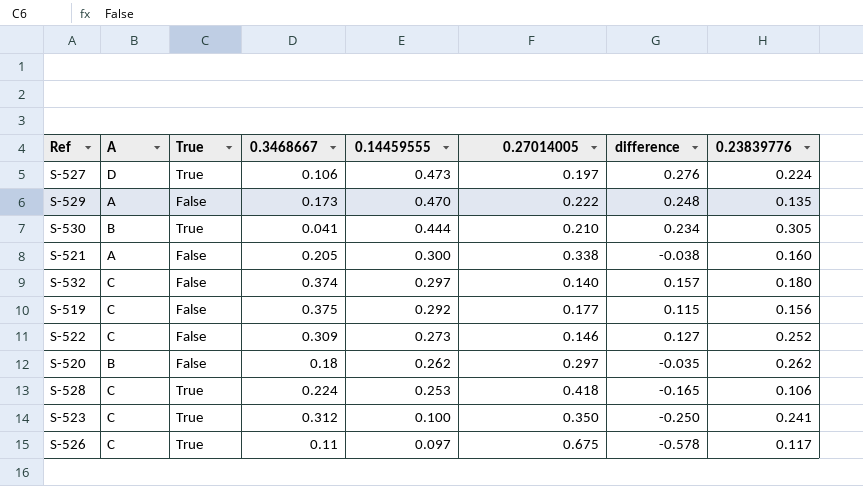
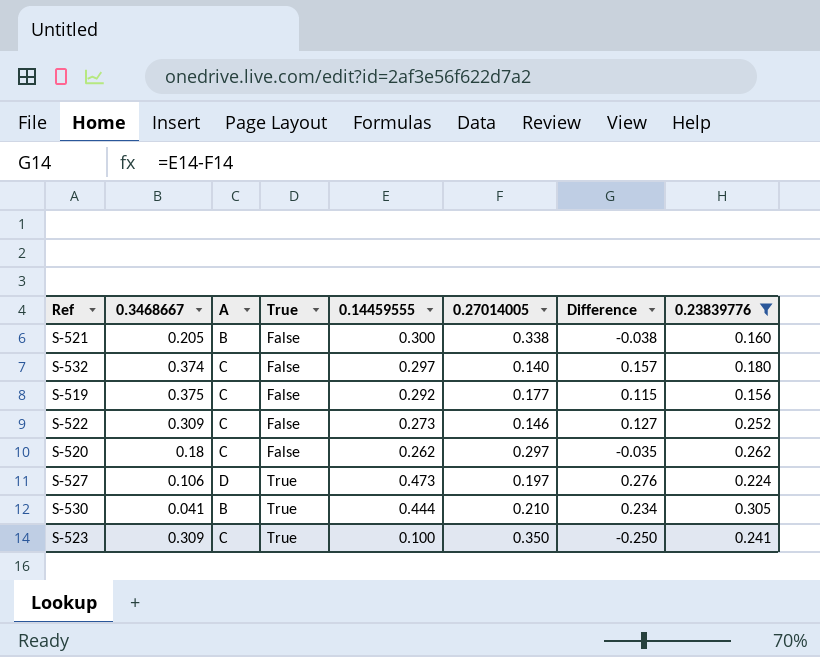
filter: none -> 0.23839776 >= 0.156
row order: 0.14459555 descending -> True ascending
column 0.3468667 | position: 4 -> 2
column name: difference -> Difference
S-521 | A: A -> B
S-520 | A: B -> C
S-523 | 0.3468667: 0.312 -> 0.309

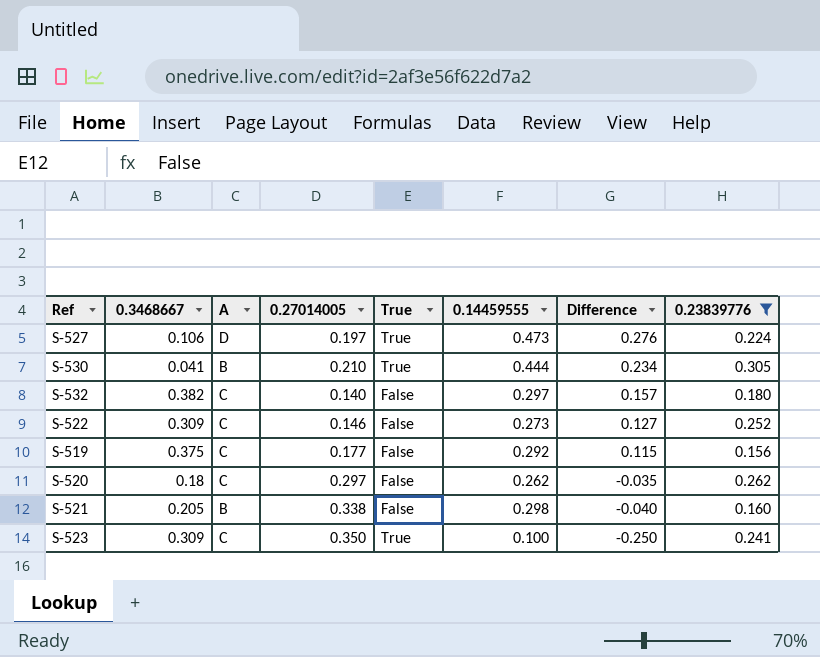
row order: True ascending -> Difference descending
column 0.27014005 | position: 6 -> 4
S-532 | 0.3468667: 0.374 -> 0.382
S-521 | 0.14459555: 0.300 -> 0.298
S-521 | Difference: -0.038 -> -0.040

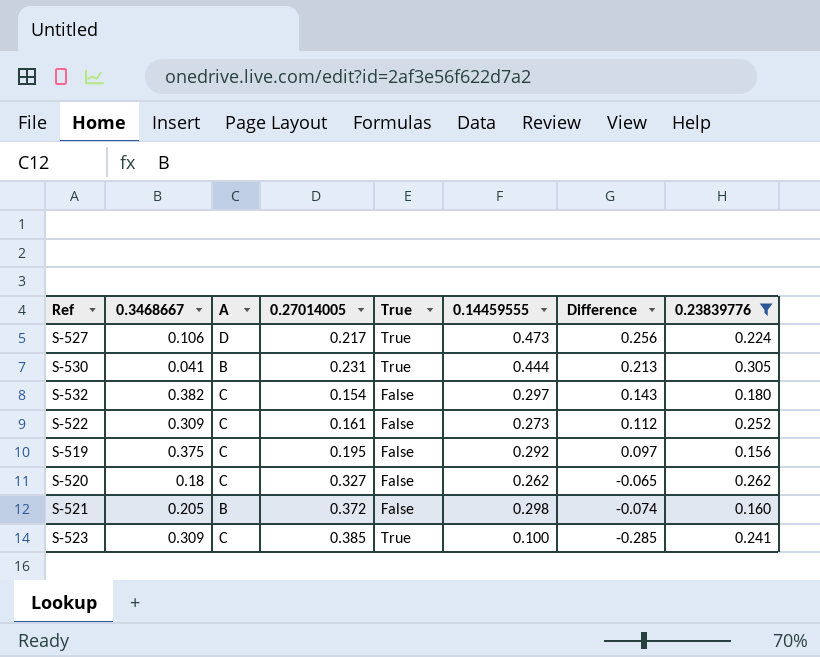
S-527 | 0.27014005: 0.197 -> 0.217
S-527 | Difference: 0.276 -> 0.256
S-530 | 0.27014005: 0.210 -> 0.231
S-530 | Difference: 0.234 -> 0.213
S-532 | 0.27014005: 0.140 -> 0.154
S-532 | Difference: 0.157 -> 0.143
S-522 | 0.27014005: 0.146 -> 0.161
S-522 | Difference: 0.127 -> 0.112
S-519 | 0.27014005: 0.177 -> 0.195
S-519 | Difference: 0.115 -> 0.097
S-520 | 0.27014005: 0.297 -> 0.327
S-520 | Difference: -0.035 -> -0.065
S-521 | 0.27014005: 0.338 -> 0.372
S-521 | Difference: -0.040 -> -0.074
S-523 | 0.27014005: 0.350 -> 0.385
S-523 | Difference: -0.250 -> -0.285

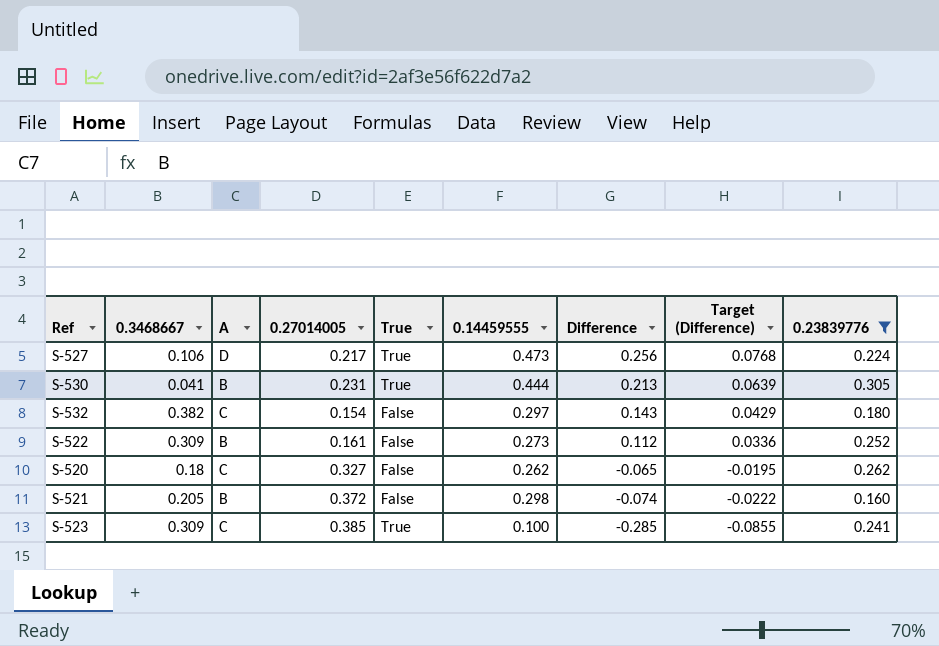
column Target (Difference) | formula: none -> [Difference] * 0.3
row S-519: 0.375 | C | 0.195 | False | 0.292 | 0.097 | 0.156 -> none
S-522 | A: C -> B

